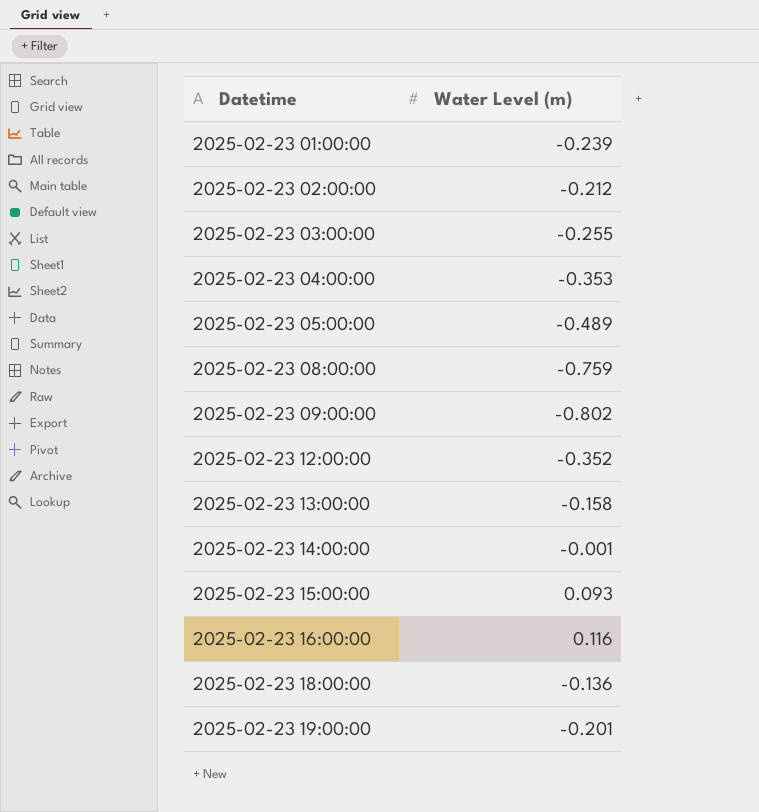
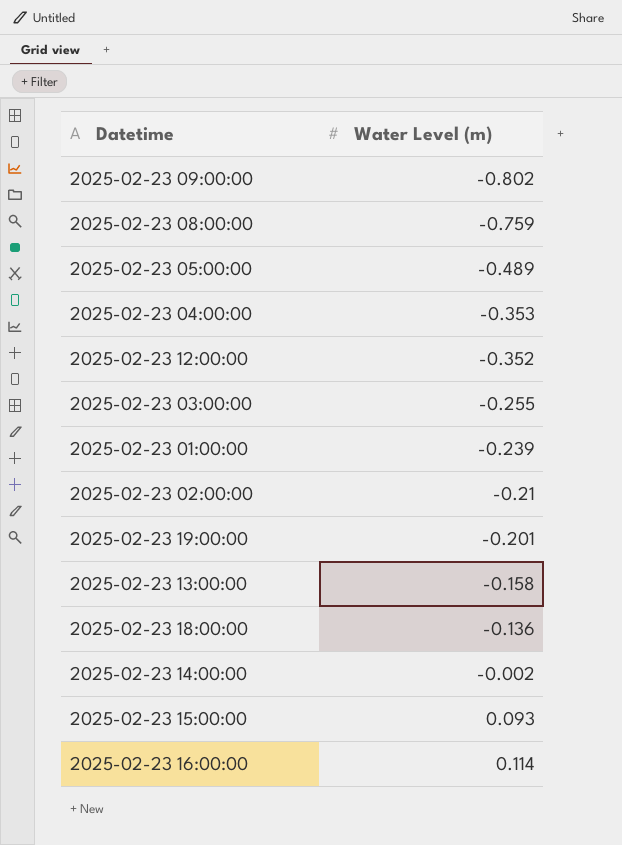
row order: Datetime ascending -> Water Level (m) ascending
2025-02-23 02:00:00 | Water Level (m): -0.212 -> -0.21
2025-02-23 14:00:00 | Water Level (m): -0.001 -> -0.002
2025-02-23 16:00:00 | Water Level (m): 0.116 -> 0.114

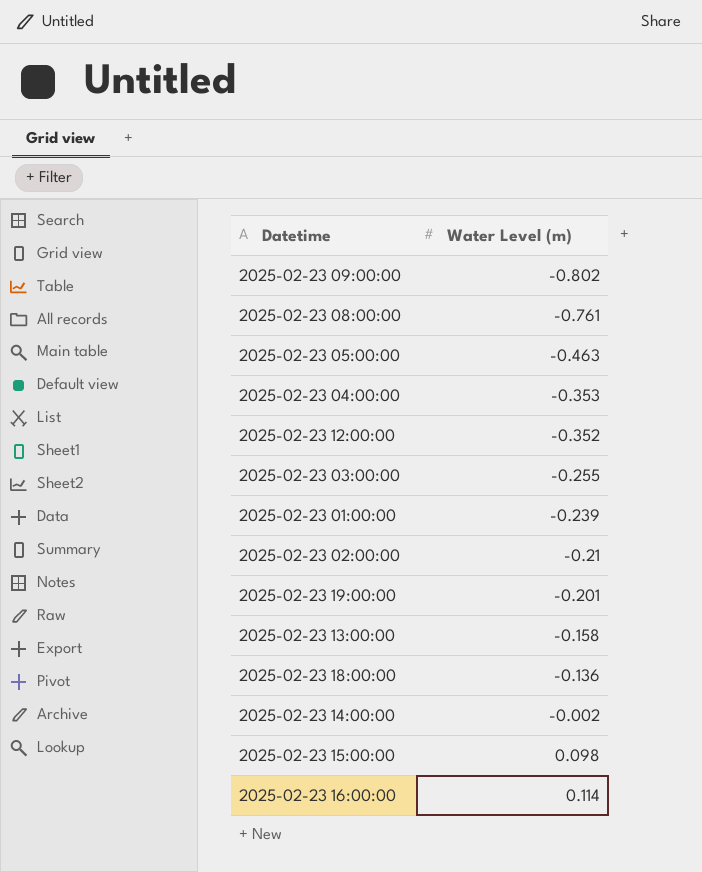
2025-02-23 08:00:00 | Water Level (m): -0.759 -> -0.761
2025-02-23 05:00:00 | Water Level (m): -0.489 -> -0.463
2025-02-23 15:00:00 | Water Level (m): 0.093 -> 0.098

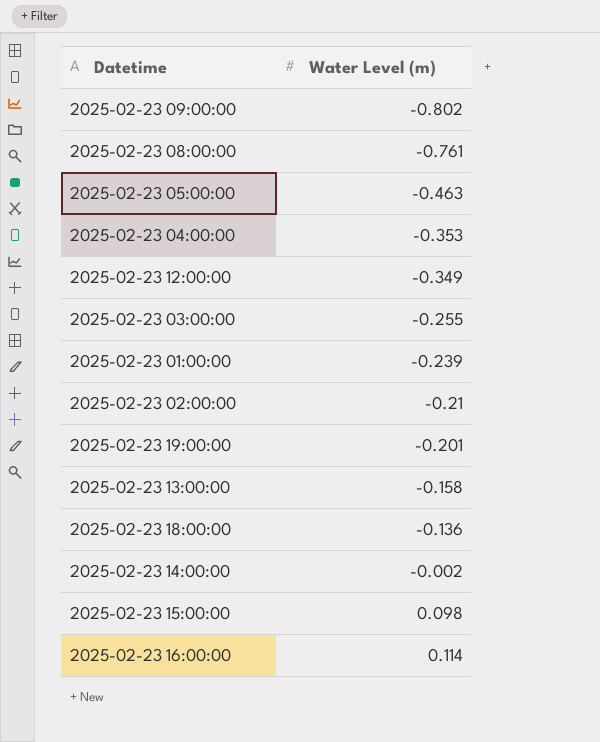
2025-02-23 12:00:00 | Water Level (m): -0.352 -> -0.349

